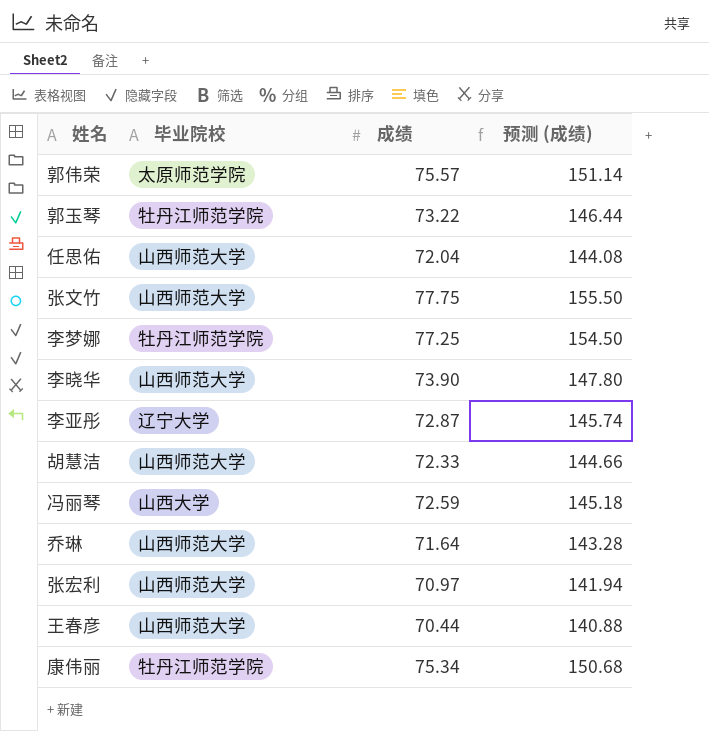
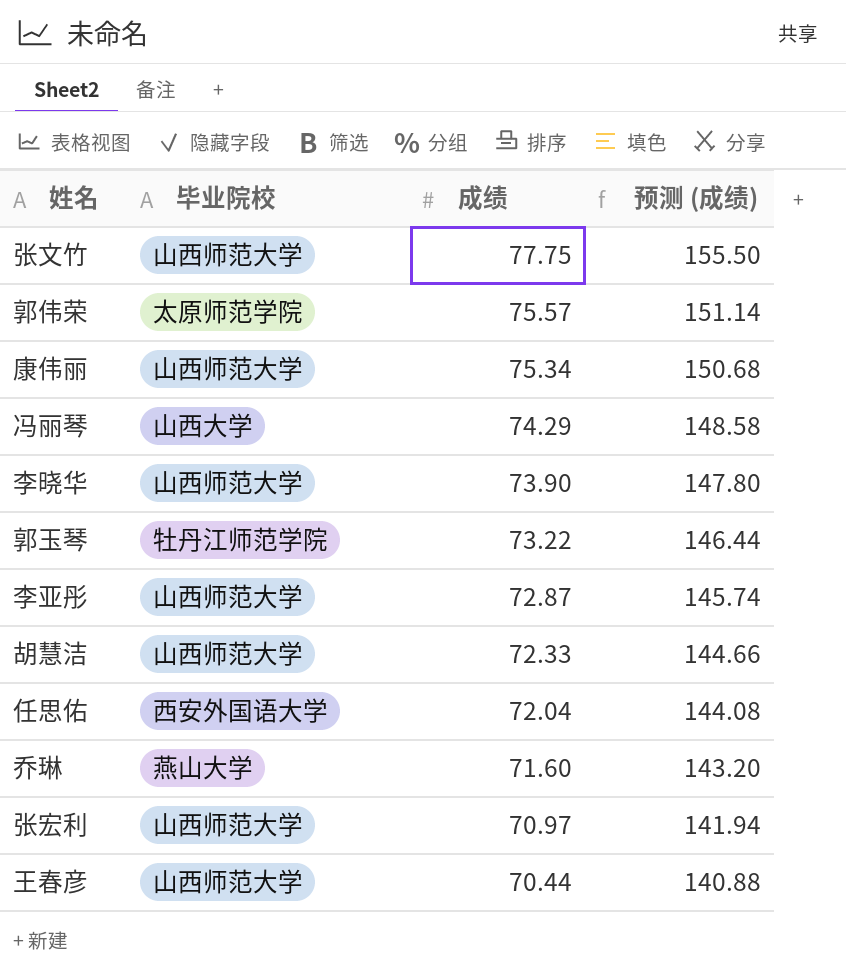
row order: none -> 成绩 descending
row 李梦娜: 牡丹江师范学院 | 77.25 | 154.50 -> none
康伟丽 | 毕业院校: 牡丹江师范学院 -> 山西师范大学
冯丽琴 | 成绩: 72.59 -> 74.29
冯丽琴 | 预测 (成绩): 145.18 -> 148.58
李亚彤 | 毕业院校: 辽宁大学 -> 山西师范大学
任思佑 | 毕业院校: 山西师范大学 -> 西安外国语大学
乔琳 | 毕业院校: 山西师范大学 -> 燕山大学
乔琳 | 成绩: 71.64 -> 71.60
乔琳 | 预测 (成绩): 143.28 -> 143.20

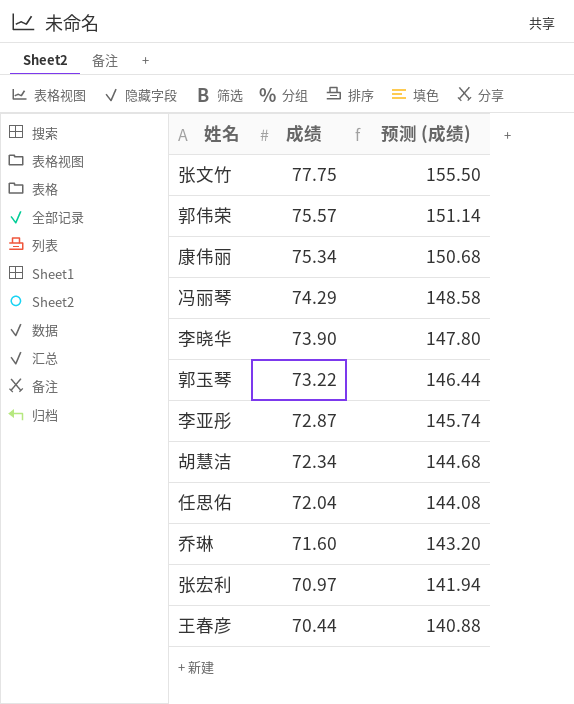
column 毕业院校 | position: 2 -> none
胡慧洁 | 成绩: 72.33 -> 72.34
胡慧洁 | 预测 (成绩): 144.66 -> 144.68

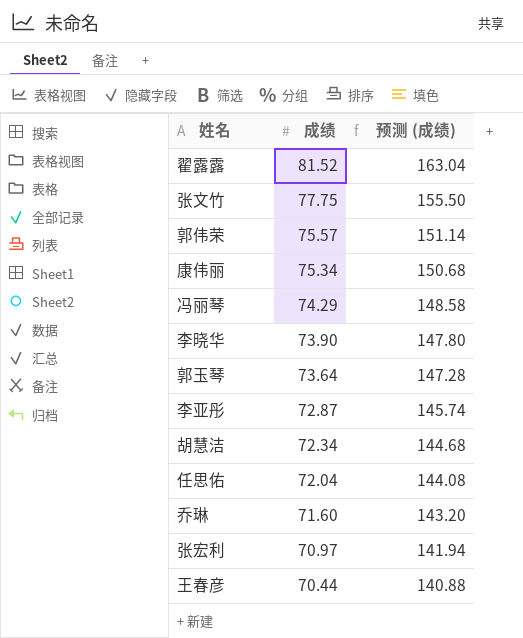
row 翟露露: none -> 81.52 | 163.04
郭玉琴 | 成绩: 73.22 -> 73.64
郭玉琴 | 预测 (成绩): 146.44 -> 147.28

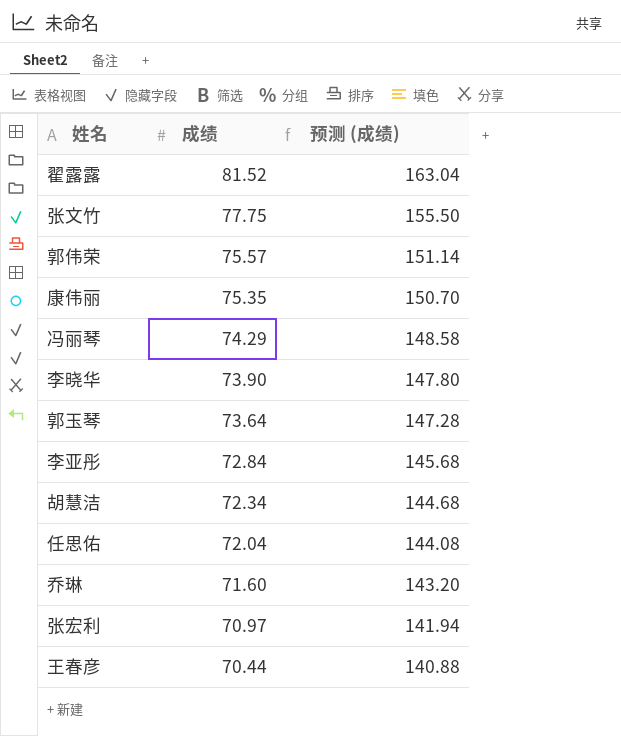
康伟丽 | 成绩: 75.34 -> 75.35
康伟丽 | 预测 (成绩): 150.68 -> 150.70
李亚彤 | 成绩: 72.87 -> 72.84
李亚彤 | 预测 (成绩): 145.74 -> 145.68

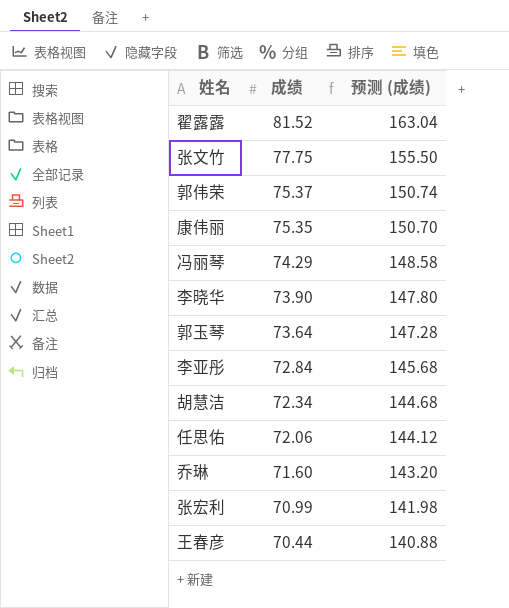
郭伟荣 | 成绩: 75.57 -> 75.37
郭伟荣 | 预测 (成绩): 151.14 -> 150.74
任思佑 | 成绩: 72.04 -> 72.06
任思佑 | 预测 (成绩): 144.08 -> 144.12
张宏利 | 成绩: 70.97 -> 70.99
张宏利 | 预测 (成绩): 141.94 -> 141.98

